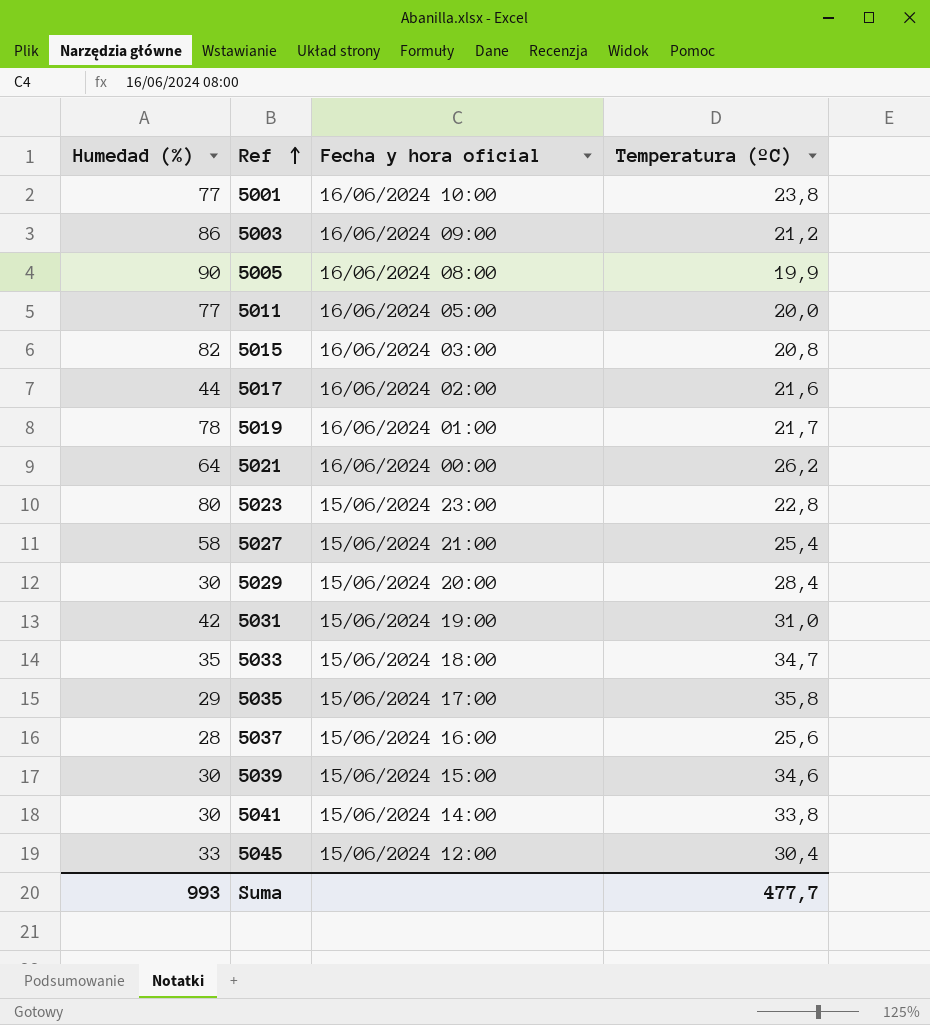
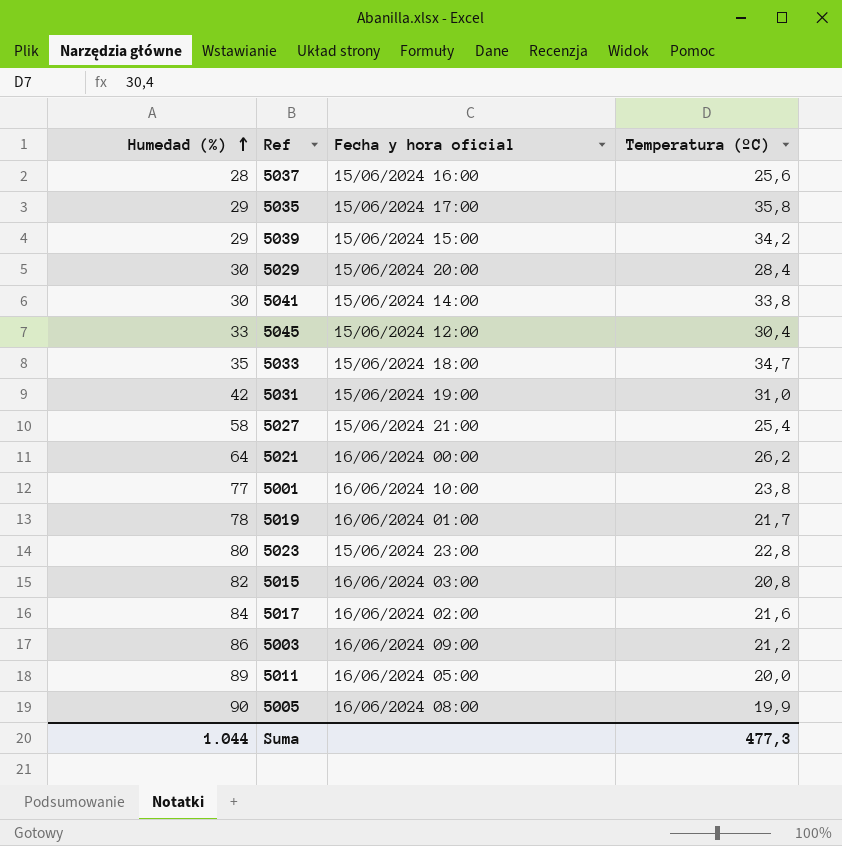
row order: Ref ascending -> Humedad (%) ascending
5039 | Humedad (%): 30 -> 29
5039 | Temperatura (ºC): 34,6 -> 34,2
5017 | Humedad (%): 44 -> 84
5011 | Humedad (%): 77 -> 89
Suma | Humedad (%): 993 -> 1.044
Suma | Temperatura (ºC): 477,7 -> 477,3

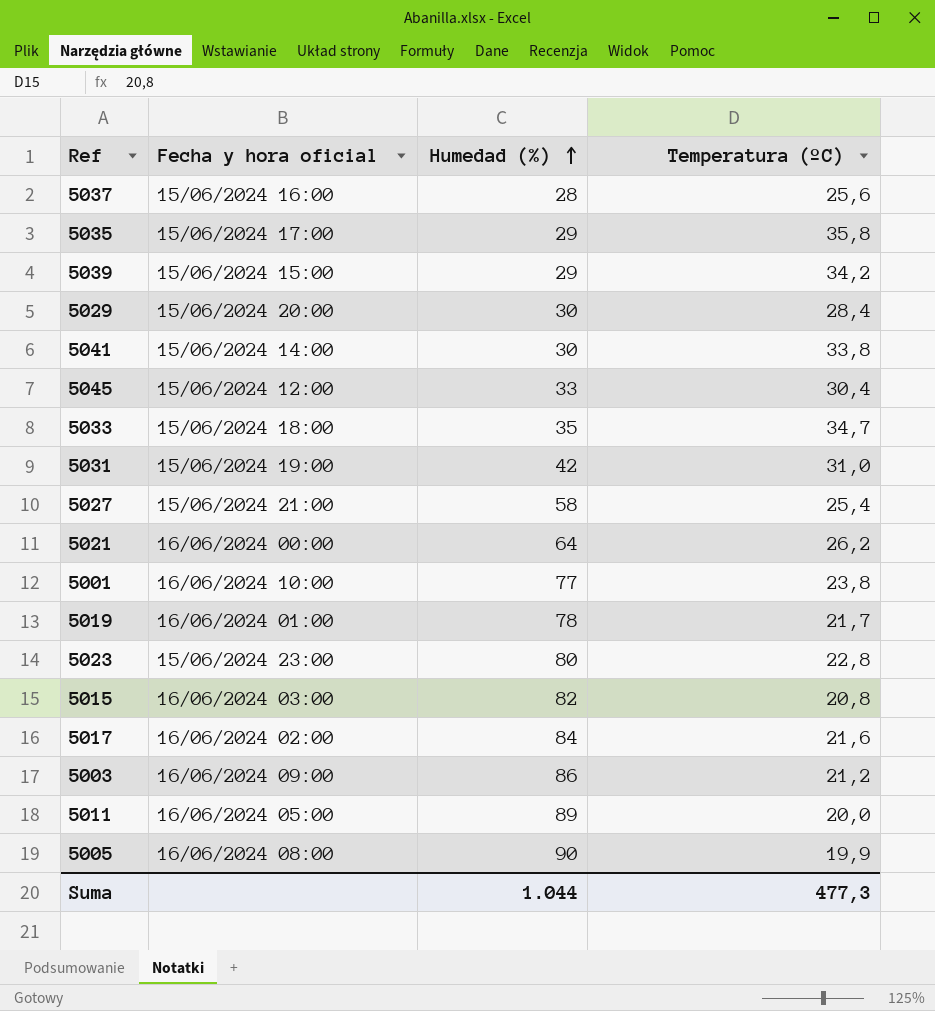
column Humedad (%) | position: 1 -> 3

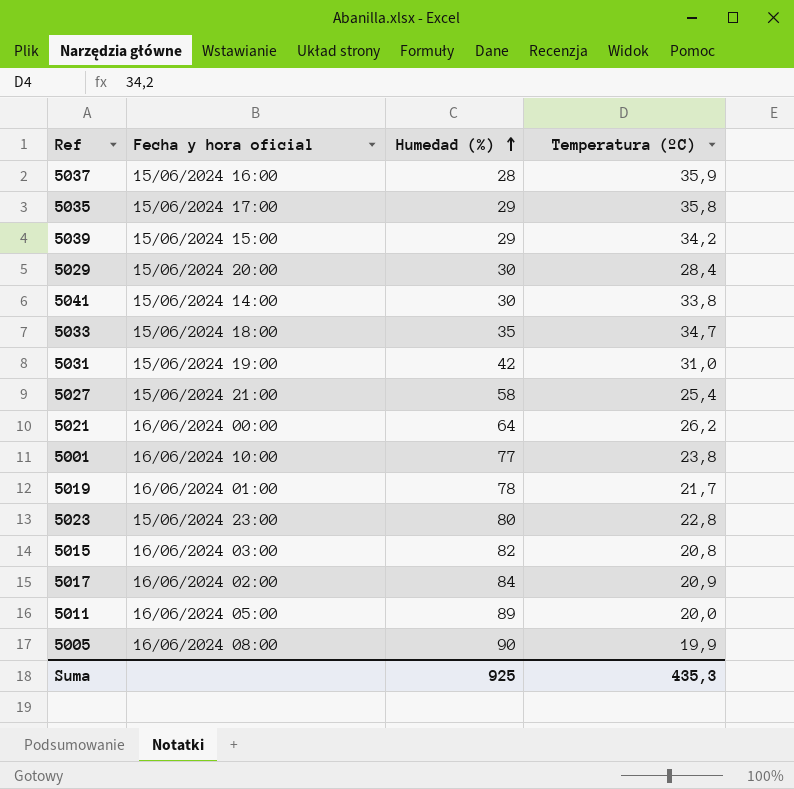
row 5045: 15/06/2024 12:00 | 33 | 30,4 -> none
row 5003: 16/06/2024 09:00 | 86 | 21,2 -> none
5037 | Temperatura (ºC): 25,6 -> 35,9
5017 | Temperatura (ºC): 21,6 -> 20,9
Suma | Humedad (%): 1.044 -> 925
Suma | Temperatura (ºC): 477,3 -> 435,3

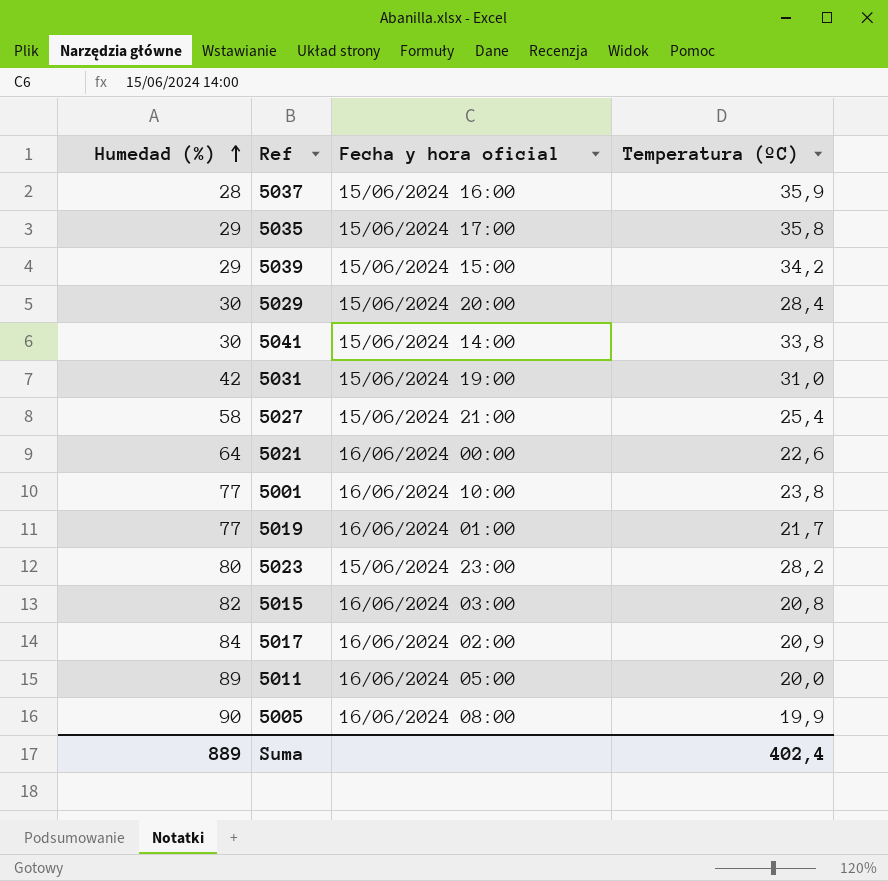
column Humedad (%) | position: 3 -> 1
row 5033: 15/06/2024 18:00 | 35 | 34,7 -> none
5021 | Temperatura (ºC): 26,2 -> 22,6
5019 | Humedad (%): 78 -> 77
5023 | Temperatura (ºC): 22,8 -> 28,2
Suma | Humedad (%): 925 -> 889
Suma | Temperatura (ºC): 435,3 -> 402,4

